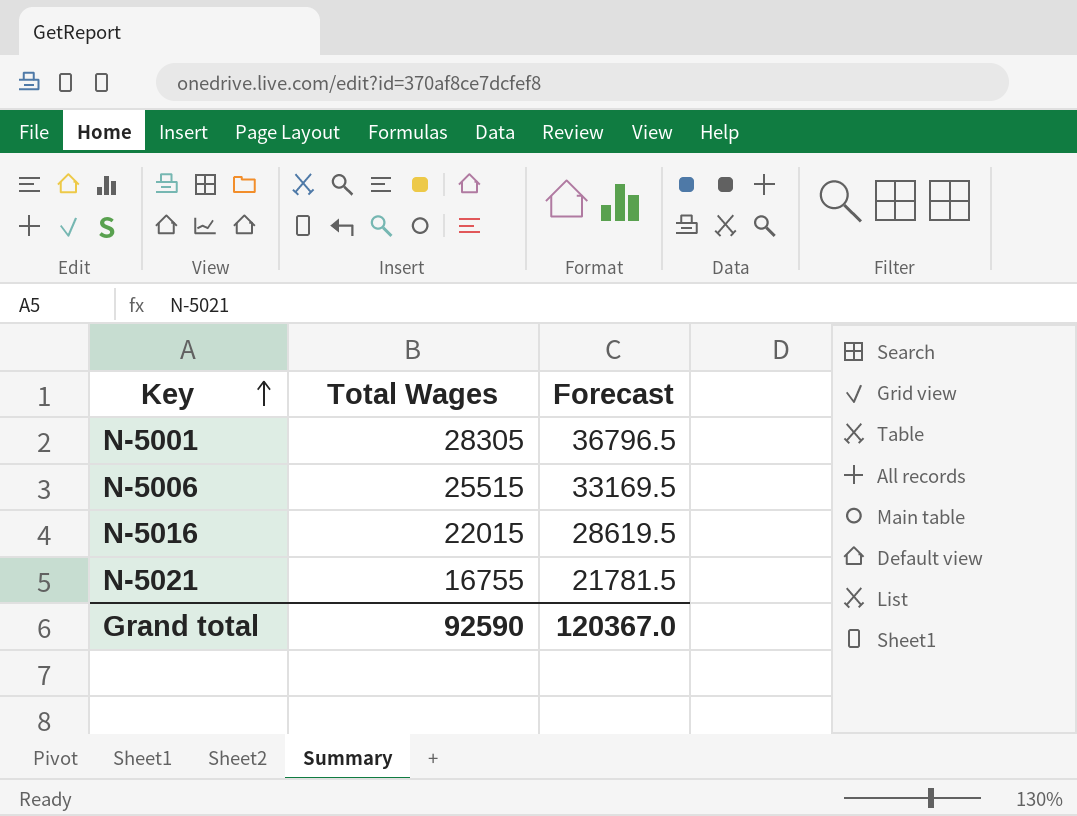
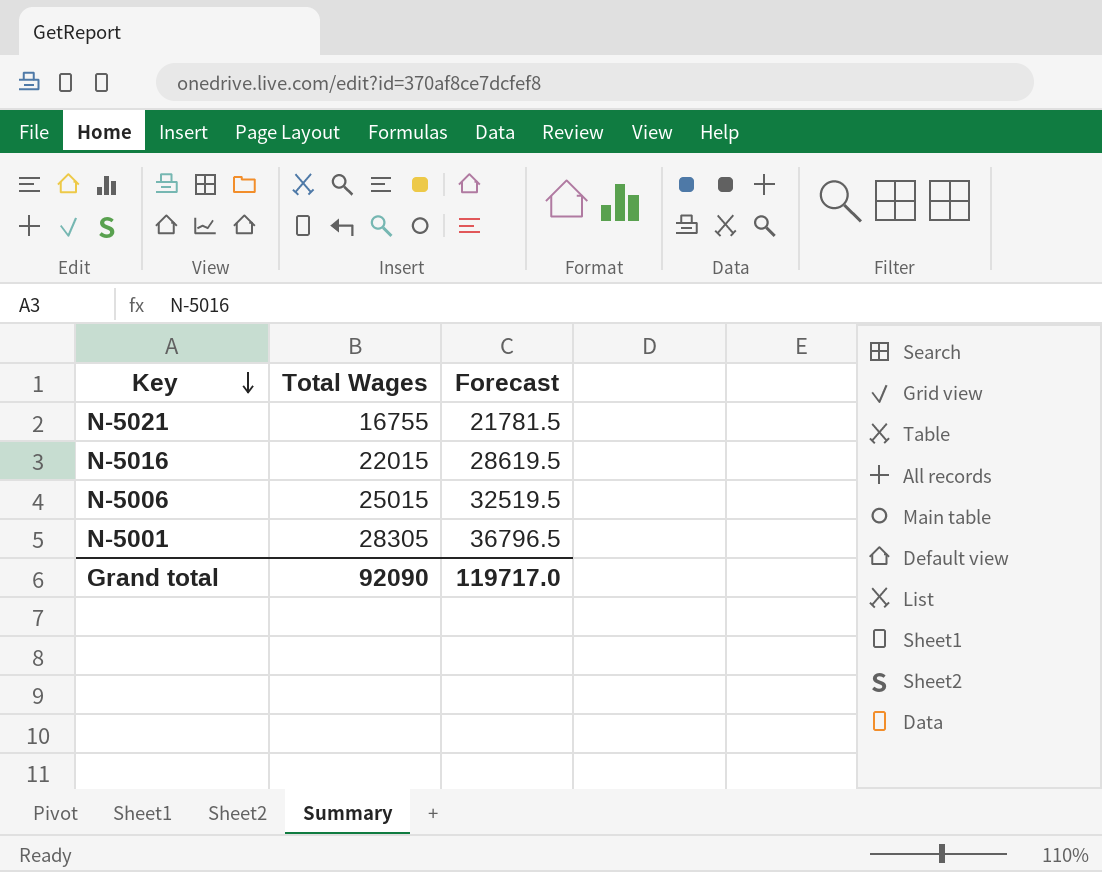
row order: Key ascending -> Key descending
N-5006 | Total Wages: 25515 -> 25015
N-5006 | Forecast: 33169.5 -> 32519.5
Grand total | Total Wages: 92590 -> 92090
Grand total | Forecast: 120367.0 -> 119717.0

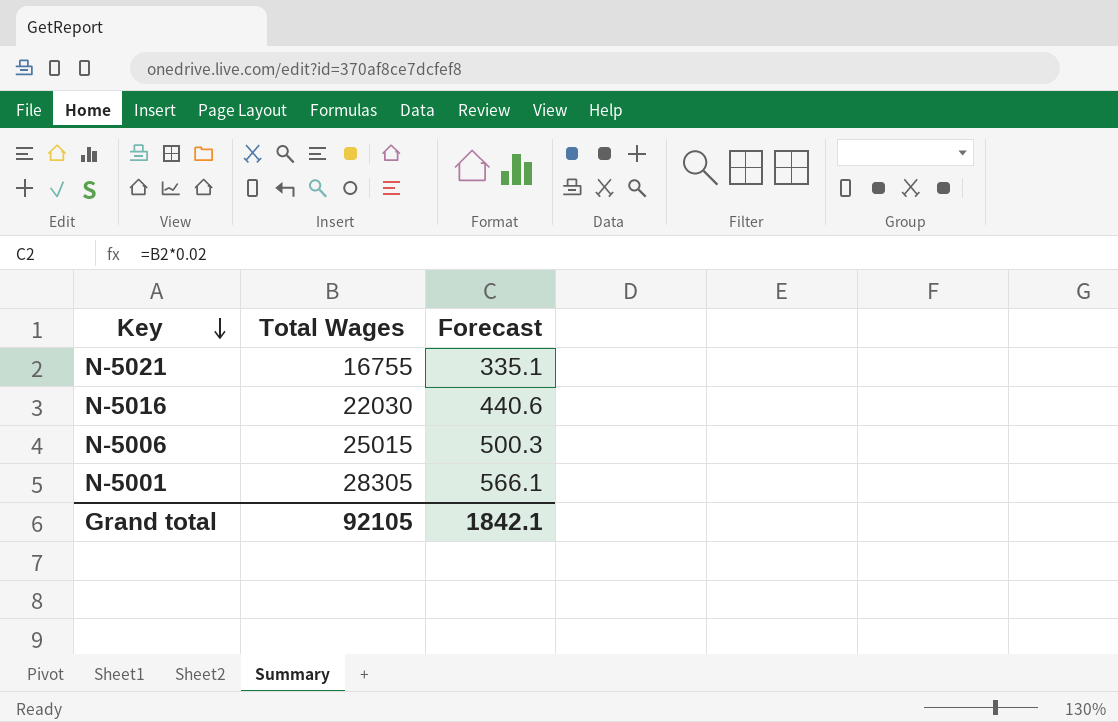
column Forecast | formula: [Total Wages] * 1.3 -> [Total Wages] * 0.02
N-5016 | Total Wages: 22015 -> 22030
Grand total | Total Wages: 92090 -> 92105
Grand total | Forecast: 119717.0 -> 1842.1

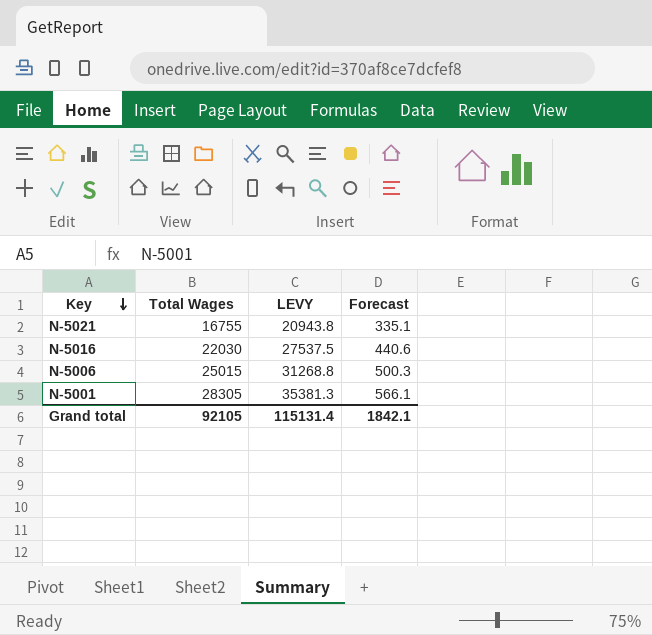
column LEVY | formula: none -> [Total Wages] * 1.25

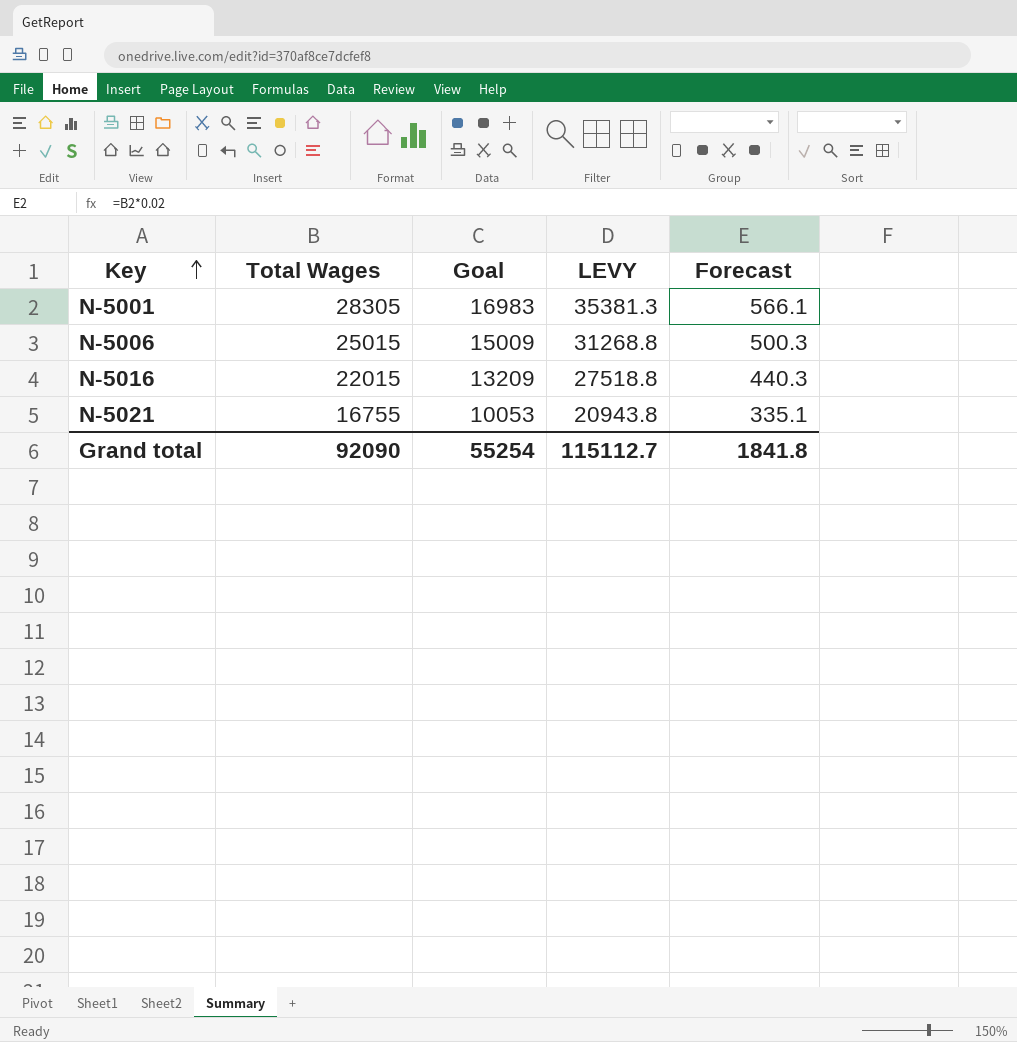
row order: Key descending -> Key ascending
column Goal | formula: none -> [Total Wages] * 0.6
N-5016 | Total Wages: 22030 -> 22015
N-5016 | LEVY: 27537.5 -> 27518.8
N-5016 | Forecast: 440.6 -> 440.3
Grand total | Total Wages: 92105 -> 92090
Grand total | LEVY: 115131.4 -> 115112.7
Grand total | Forecast: 1842.1 -> 1841.8

